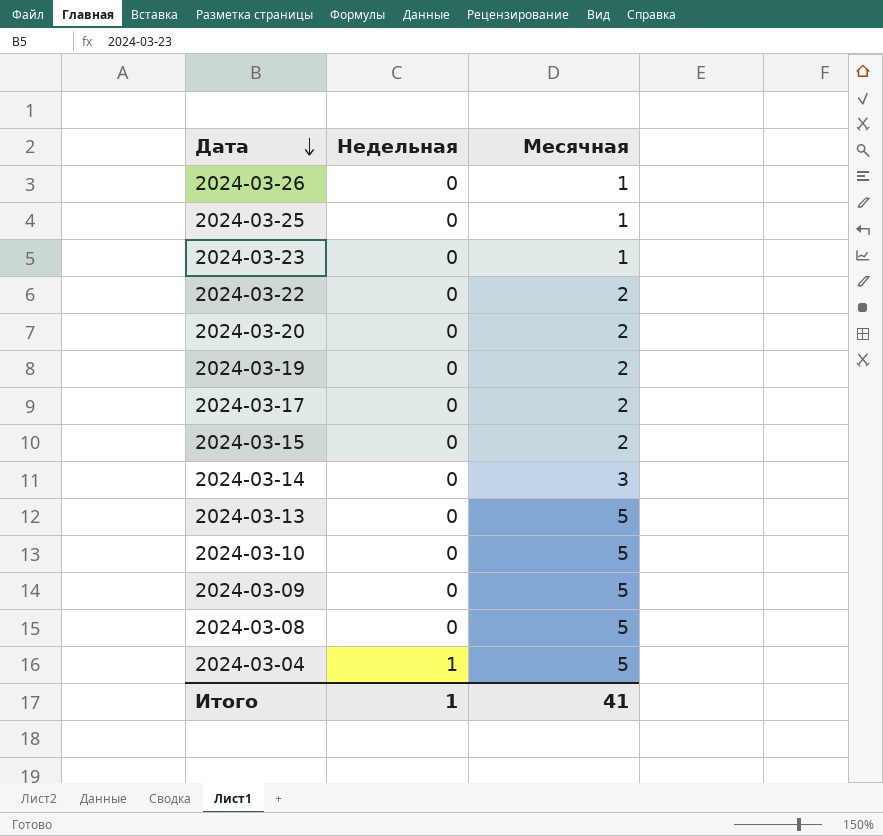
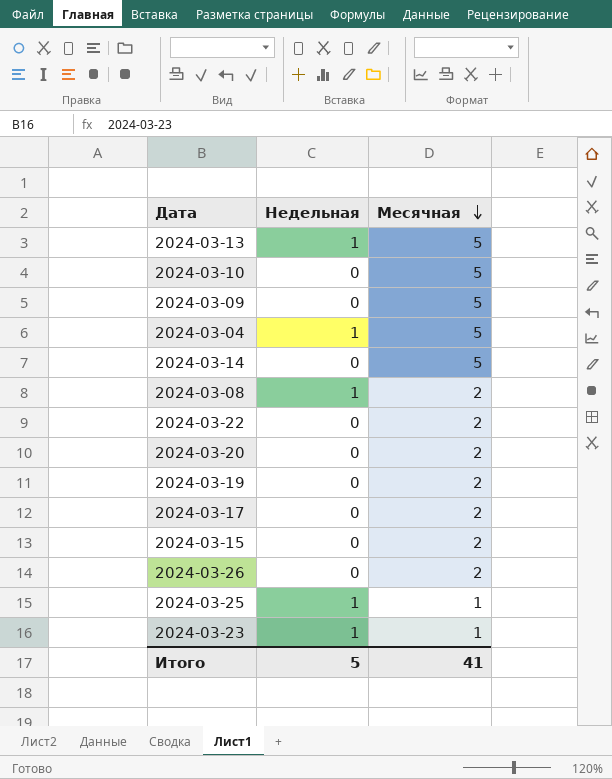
row order: Дата descending -> Месячная descending
2024-03-13 | Недельная: 0 -> 1
2024-03-14 | Месячная: 3 -> 5
2024-03-08 | Недельная: 0 -> 1
2024-03-08 | Месячная: 5 -> 2
2024-03-26 | Месячная: 1 -> 2
2024-03-25 | Недельная: 0 -> 1
2024-03-23 | Недельная: 0 -> 1
Итого | Недельная: 1 -> 5

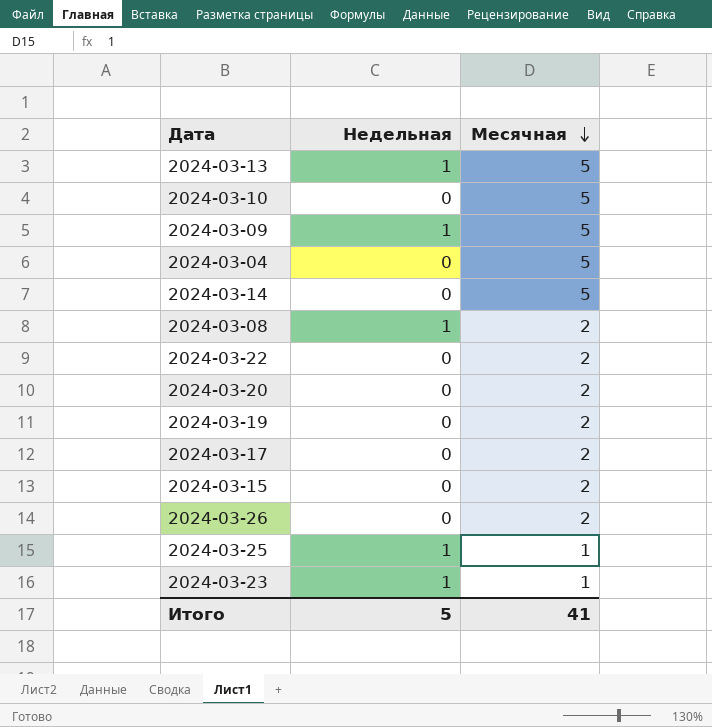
2024-03-09 | Недельная: 0 -> 1
2024-03-04 | Недельная: 1 -> 0

